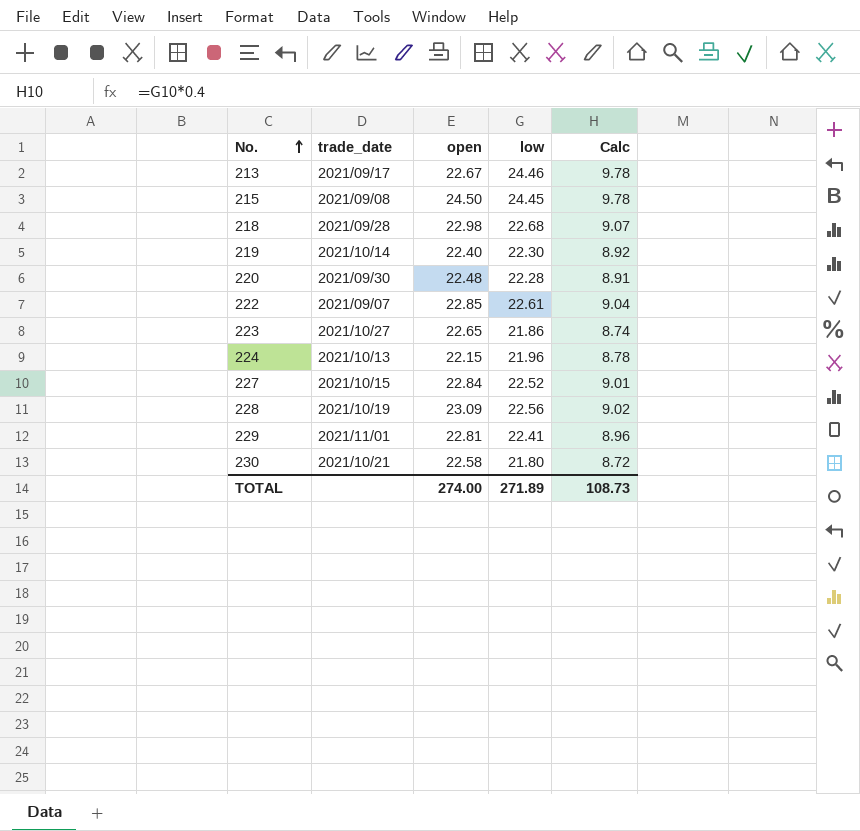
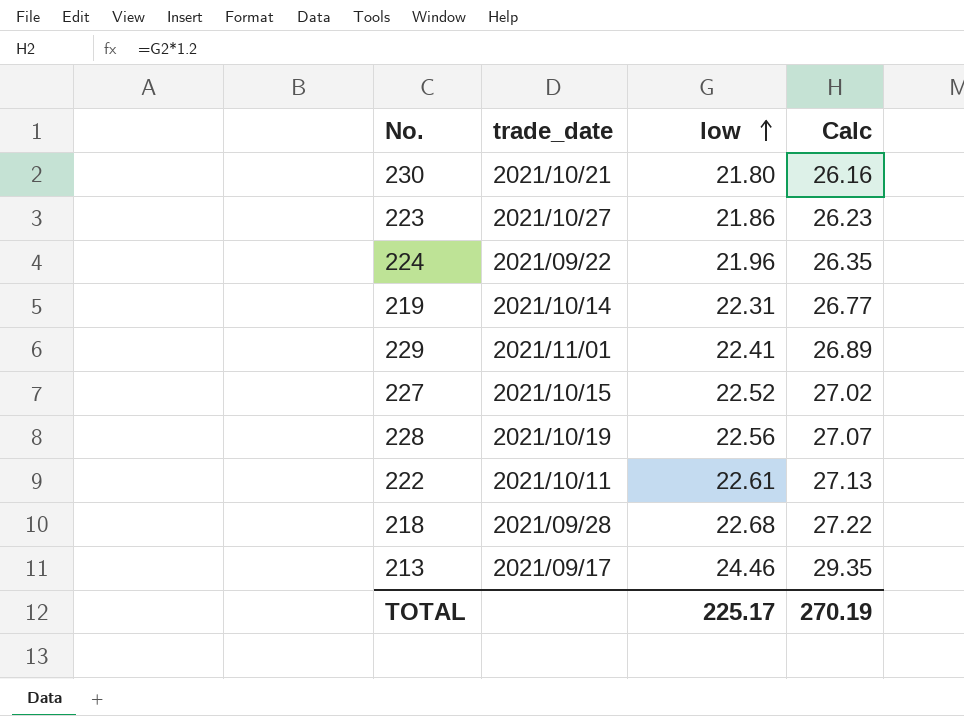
row order: No. ascending -> low ascending
column open | position: 3 -> none
column Calc | formula: [low] * 0.4 -> [low] * 1.2
row 215: 2021/09/08 | 24.50 | 24.45 | 9.78 -> none
row 220: 2021/09/30 | 22.48 | 22.28 | 8.91 -> none
224 | trade_date: 2021/10/13 -> 2021/09/22
219 | low: 22.30 -> 22.31
222 | trade_date: 2021/09/07 -> 2021/10/11
TOTAL | low: 271.89 -> 225.17
TOTAL | Calc: 108.73 -> 270.19

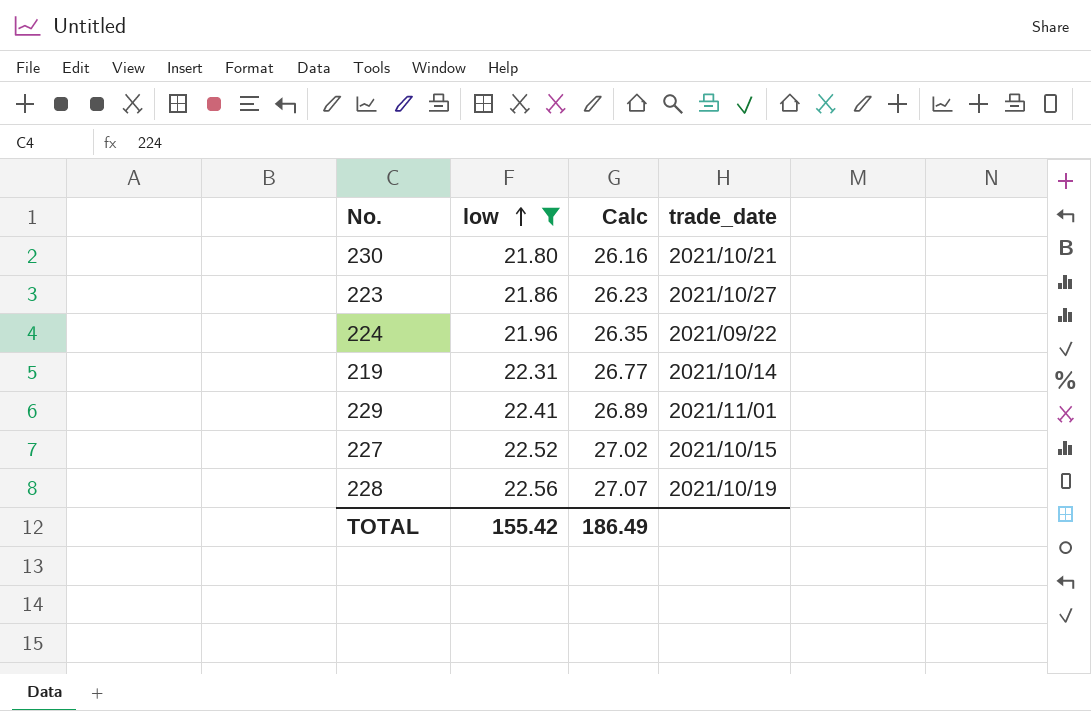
filter: none -> low <= 22.56
column trade_date | position: 2 -> 4
TOTAL | low: 225.17 -> 155.42
TOTAL | Calc: 270.19 -> 186.49

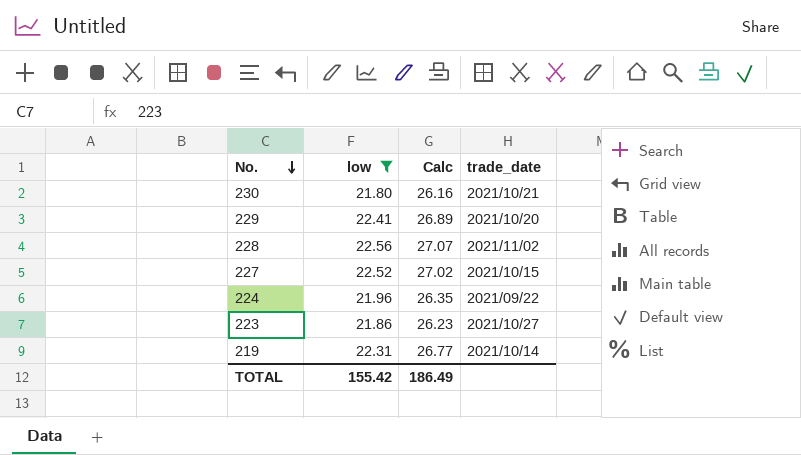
row order: low ascending -> No. descending
229 | trade_date: 2021/11/01 -> 2021/10/20
228 | trade_date: 2021/10/19 -> 2021/11/02

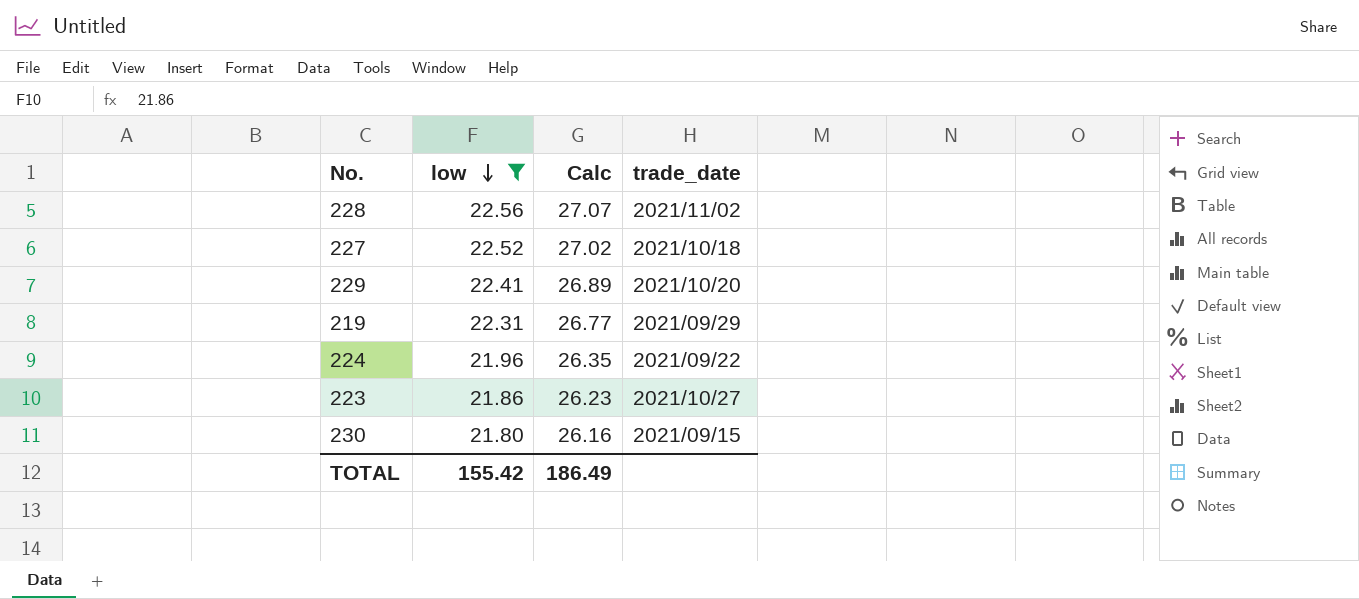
row order: No. descending -> low descending
227 | trade_date: 2021/10/15 -> 2021/10/18
219 | trade_date: 2021/10/14 -> 2021/09/29
230 | trade_date: 2021/10/21 -> 2021/09/15

